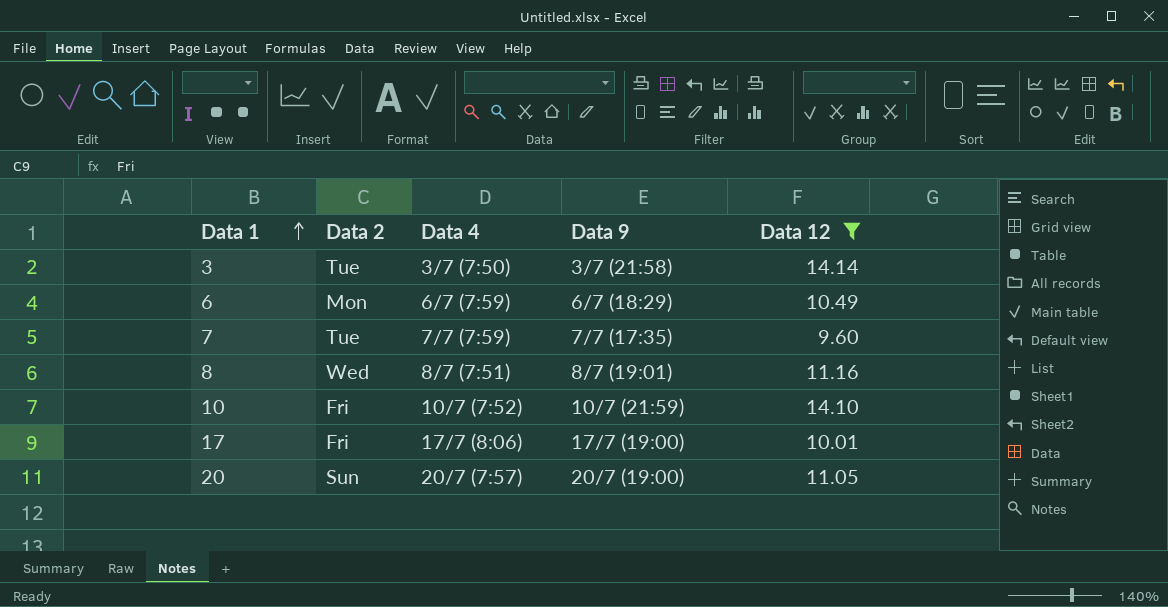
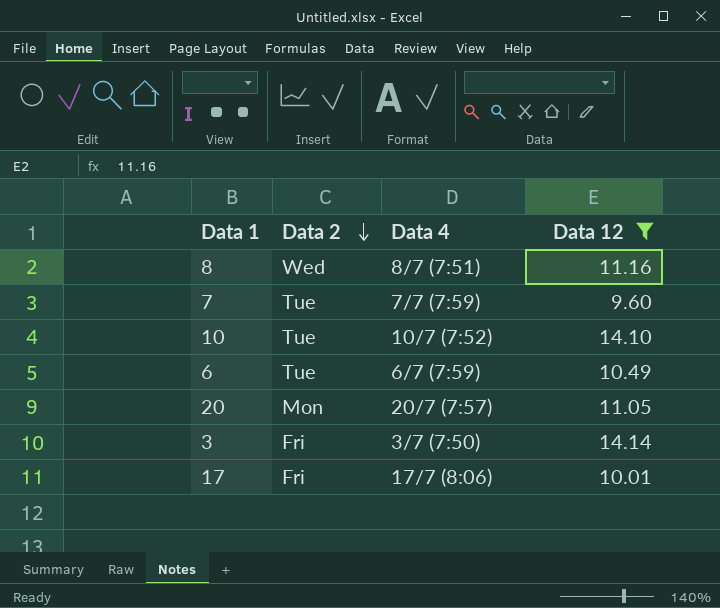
row order: Data 1 ascending -> Data 2 descending
column Data 9 | position: 4 -> none
10 | Data 2: Fri -> Tue
6 | Data 2: Mon -> Tue
20 | Data 2: Sun -> Mon
3 | Data 2: Tue -> Fri

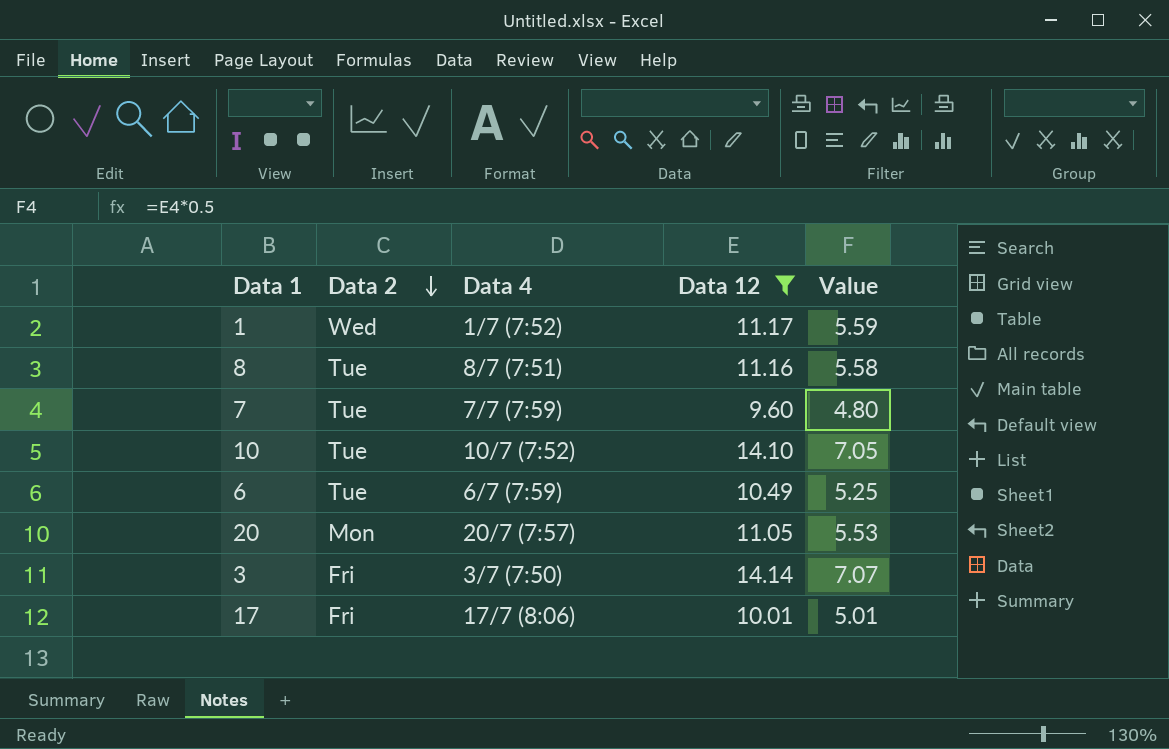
column Value | formula: none -> [Data 12] * 0.5
row 1: none -> Wed | 1/7 (7:52) | 11.17 | 5.59
8 | Data 2: Wed -> Tue

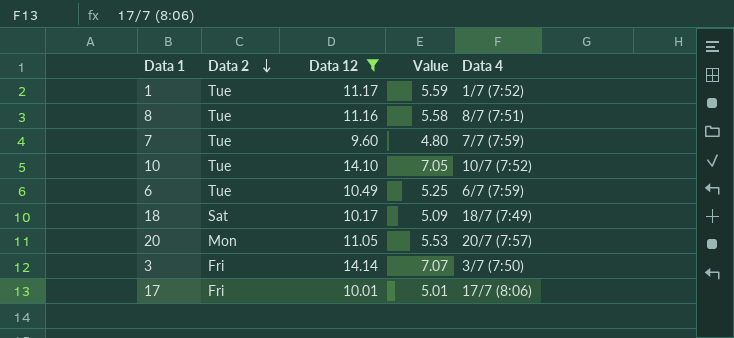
column Data 4 | position: 3 -> 5
1 | Data 2: Wed -> Tue
row 18: none -> Sat | 10.17 | 5.09 | 18/7 (7:49)

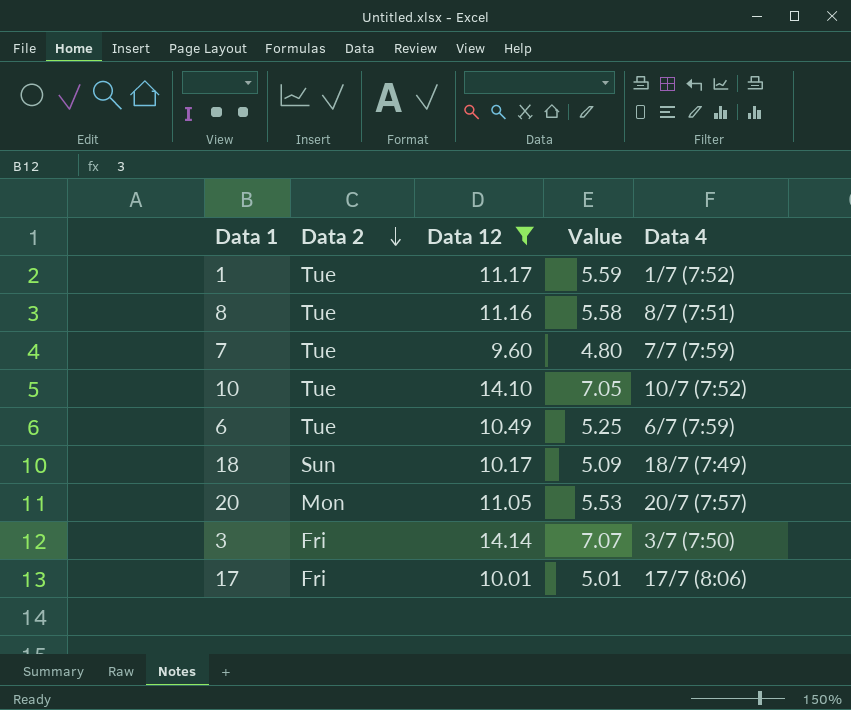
18 | Data 2: Sat -> Sun

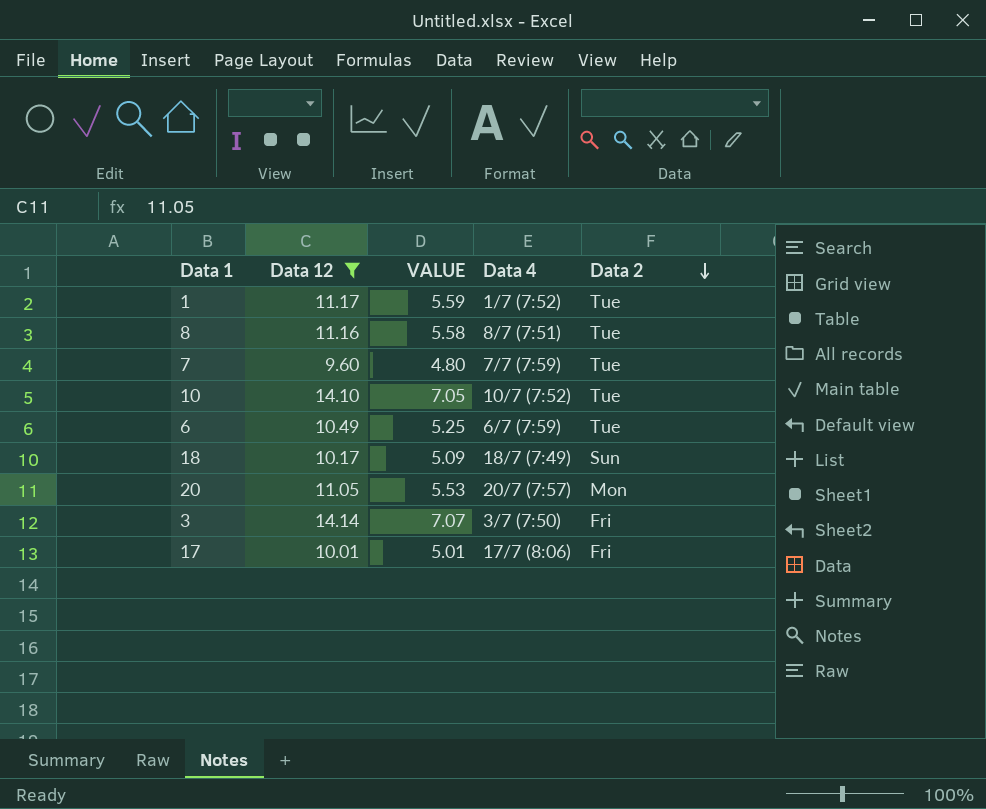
column name: Value -> VALUE
column Data 2 | position: 2 -> 5

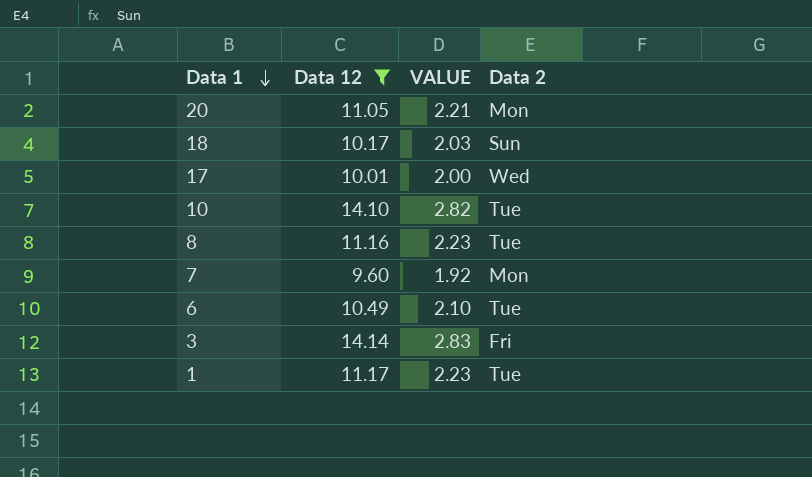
row order: Data 2 descending -> Data 1 descending
column Data 4 | position: 4 -> none
column VALUE | formula: [Data 12] * 0.5 -> [Data 12] * 0.2
17 | Data 2: Fri -> Wed
7 | Data 2: Tue -> Mon

